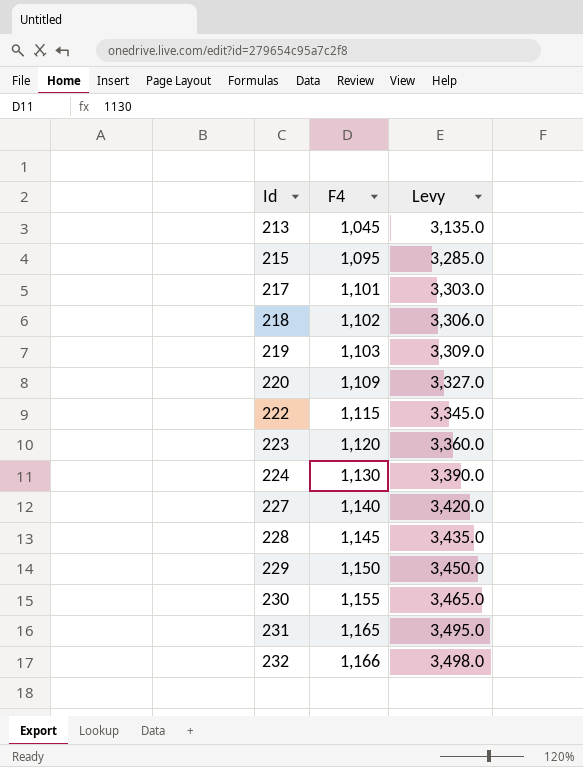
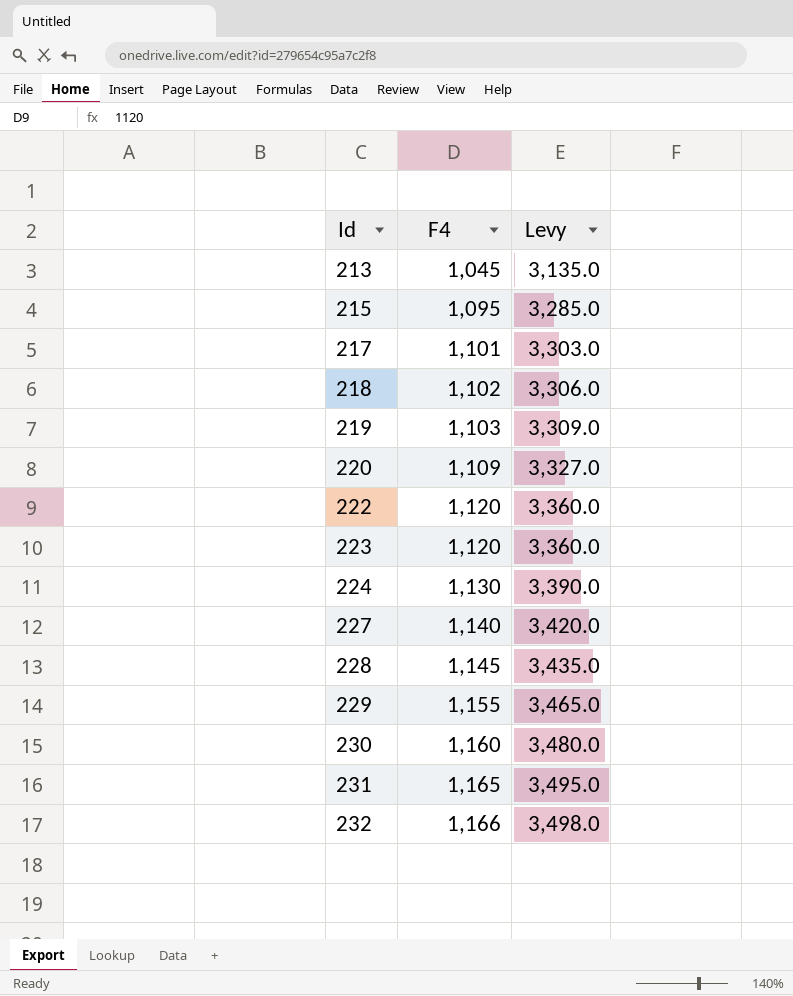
222 | F4: 1,115 -> 1,120
222 | Levy: 3,345.0 -> 3,360.0
229 | F4: 1,150 -> 1,155
229 | Levy: 3,450.0 -> 3,465.0
230 | F4: 1,155 -> 1,160
230 | Levy: 3,465.0 -> 3,480.0

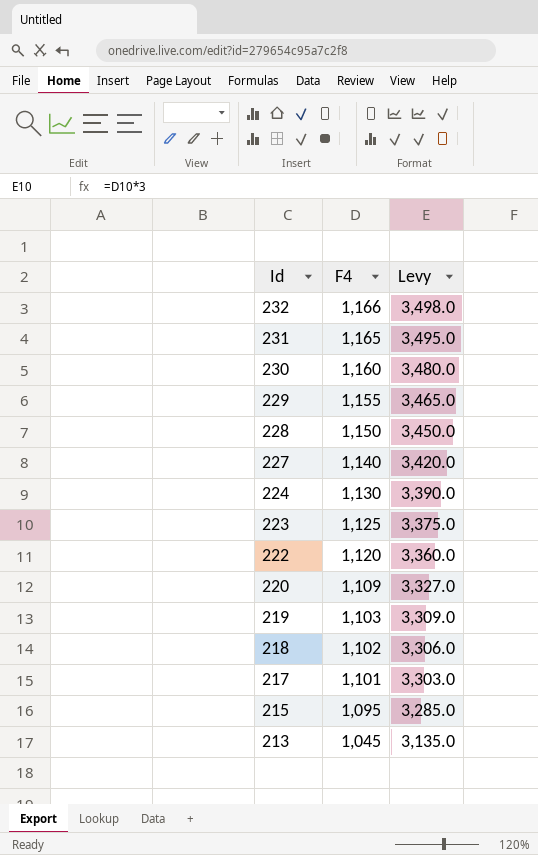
row order: Id ascending -> Id descending
228 | F4: 1,145 -> 1,150
228 | Levy: 3,435.0 -> 3,450.0
223 | F4: 1,120 -> 1,125
223 | Levy: 3,360.0 -> 3,375.0

